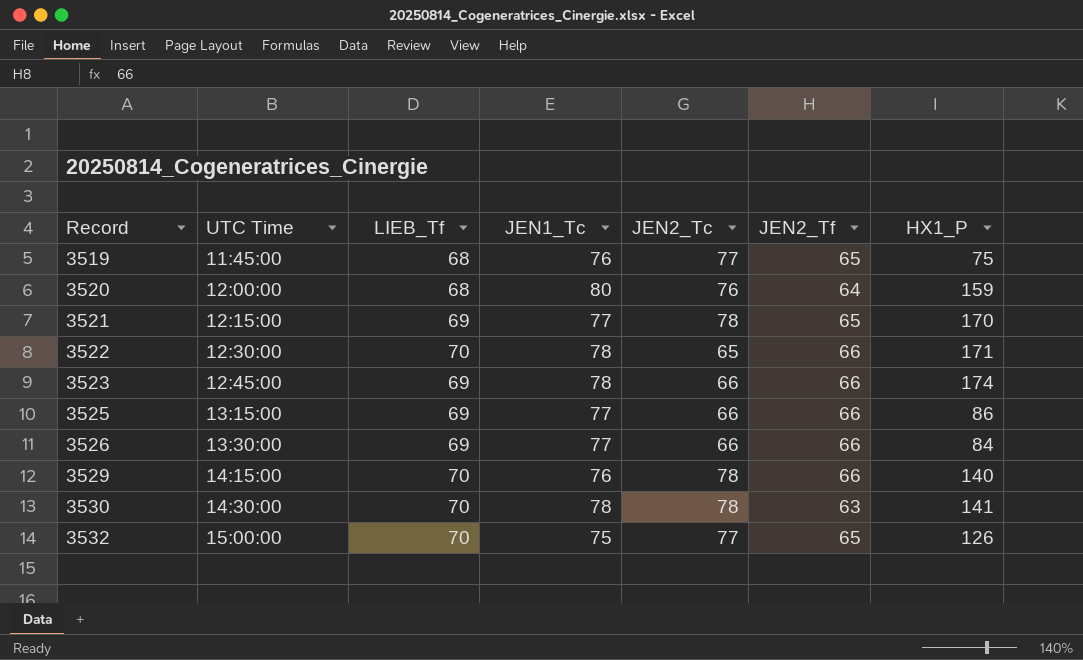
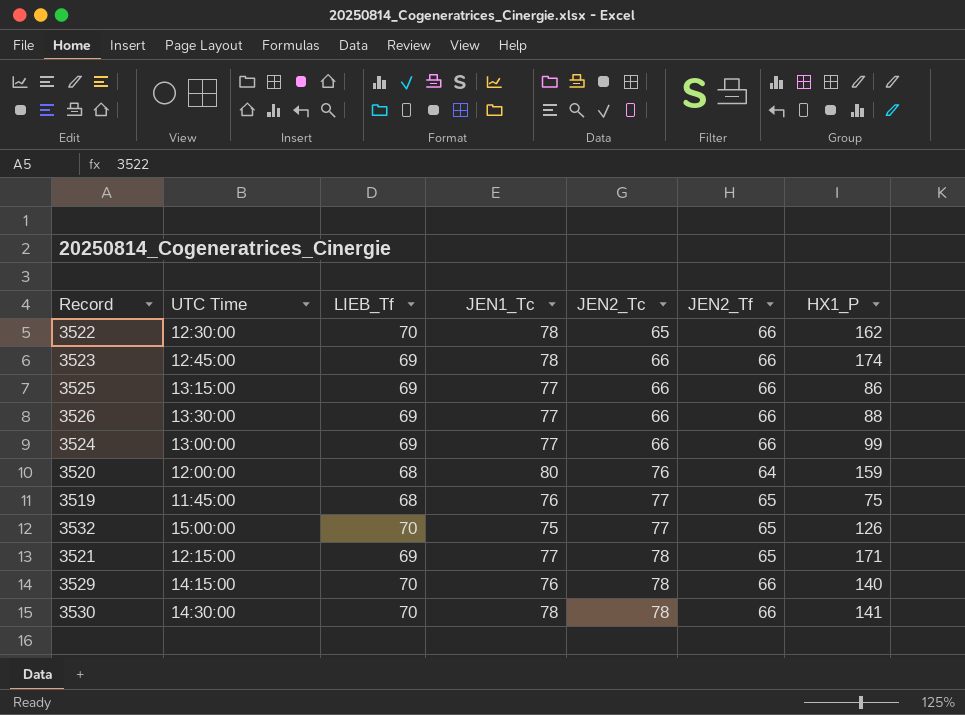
row order: Record ascending -> JEN2_Tc ascending
3522 | HX1_P: 171 -> 162
3526 | HX1_P: 84 -> 88
row 3524: none -> 13:00:00 | 69 | 77 | 66 | 66 | 99
3521 | HX1_P: 170 -> 171
3530 | JEN2_Tf: 63 -> 66

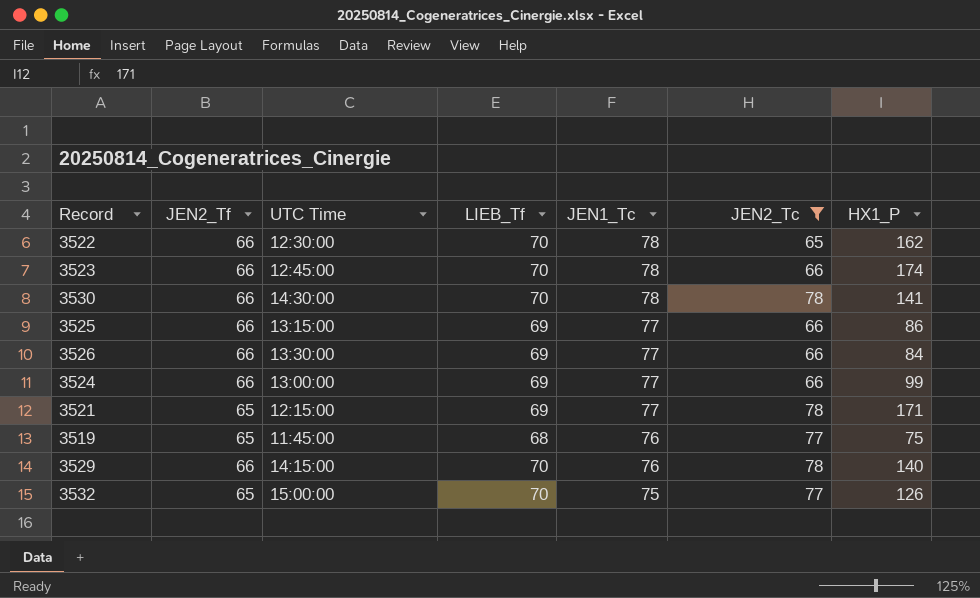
filter: none -> JEN2_Tc != 76
row order: JEN2_Tc ascending -> JEN1_Tc descending
column JEN2_Tf | position: 6 -> 2
3523 | LIEB_Tf: 69 -> 70
3526 | HX1_P: 88 -> 84

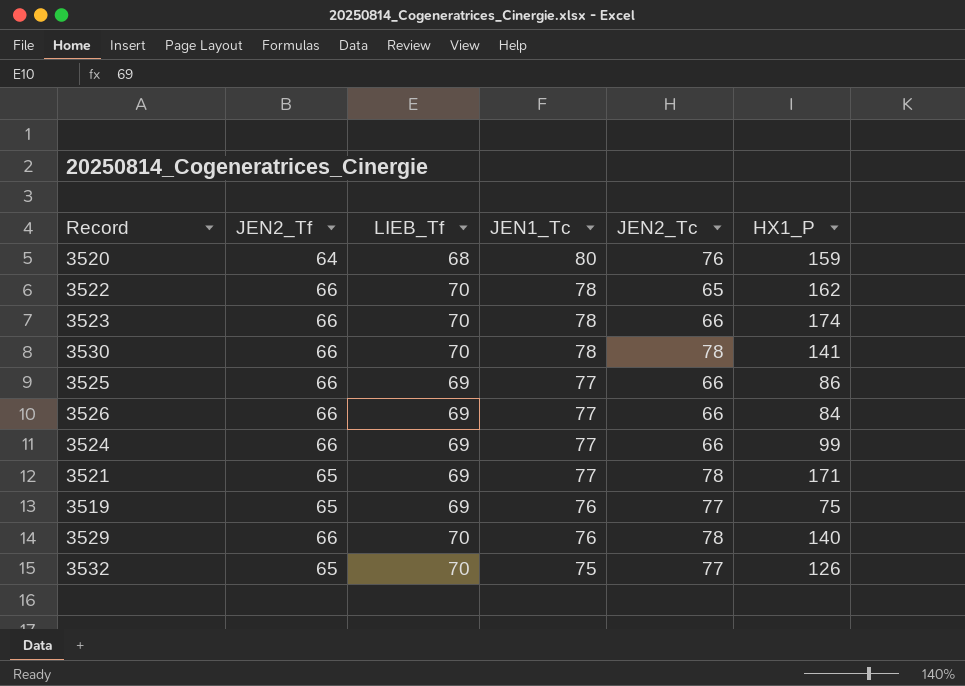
filter: JEN2_Tc != 76 -> none
column UTC Time | position: 3 -> none
3519 | LIEB_Tf: 68 -> 69

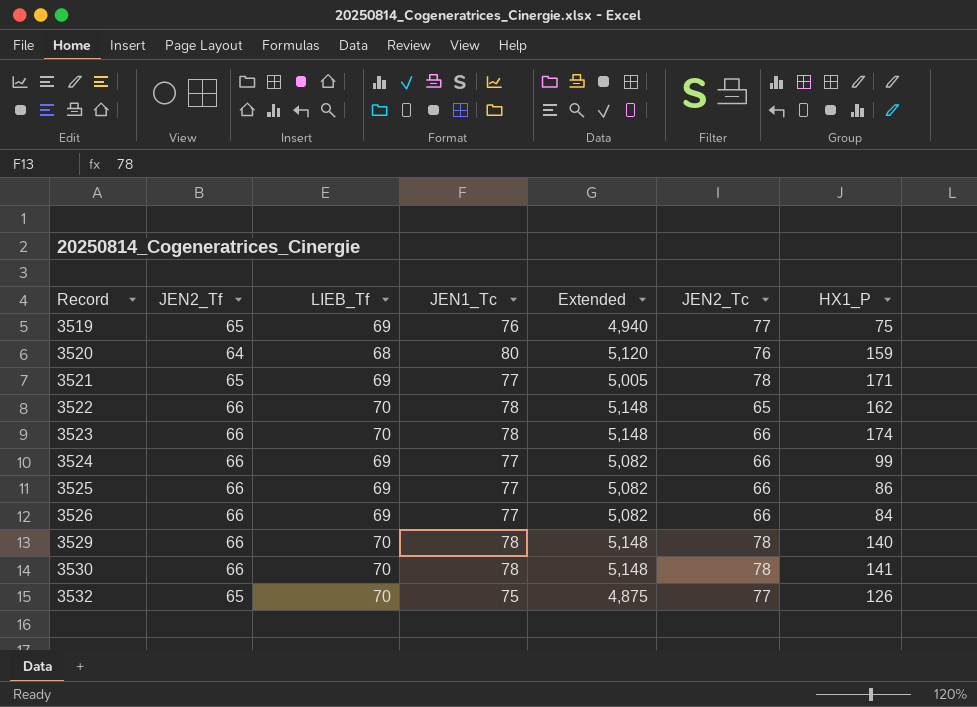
row order: JEN1_Tc descending -> Record ascending
column Extended | formula: none -> [JEN2_Tf] * [JEN1_Tc]
3529 | JEN1_Tc: 76 -> 78

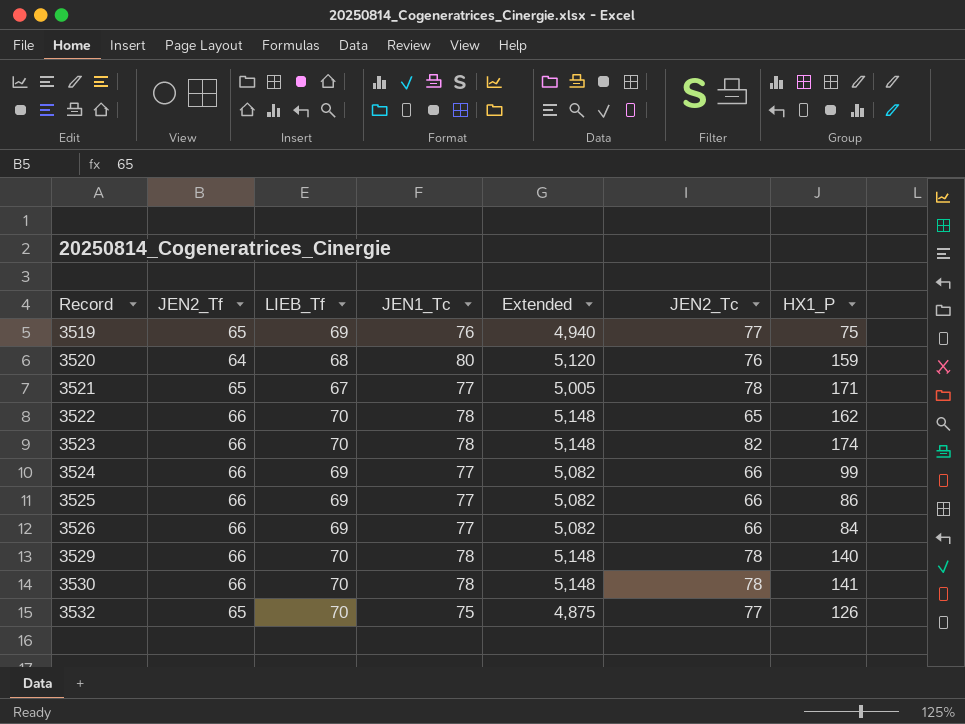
3521 | LIEB_Tf: 69 -> 67
3523 | JEN2_Tc: 66 -> 82

